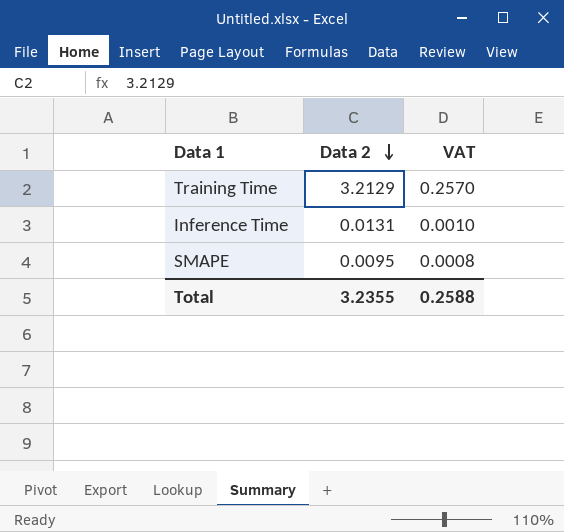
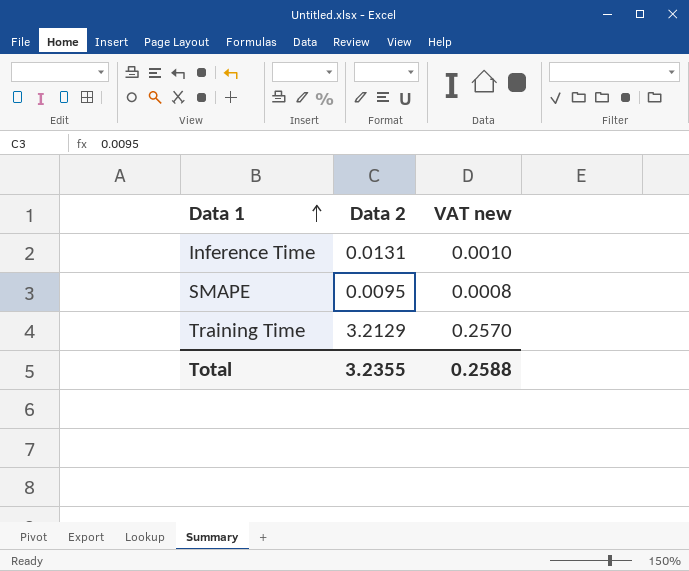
row order: Data 2 descending -> Data 1 ascending
column name: VAT -> VAT new

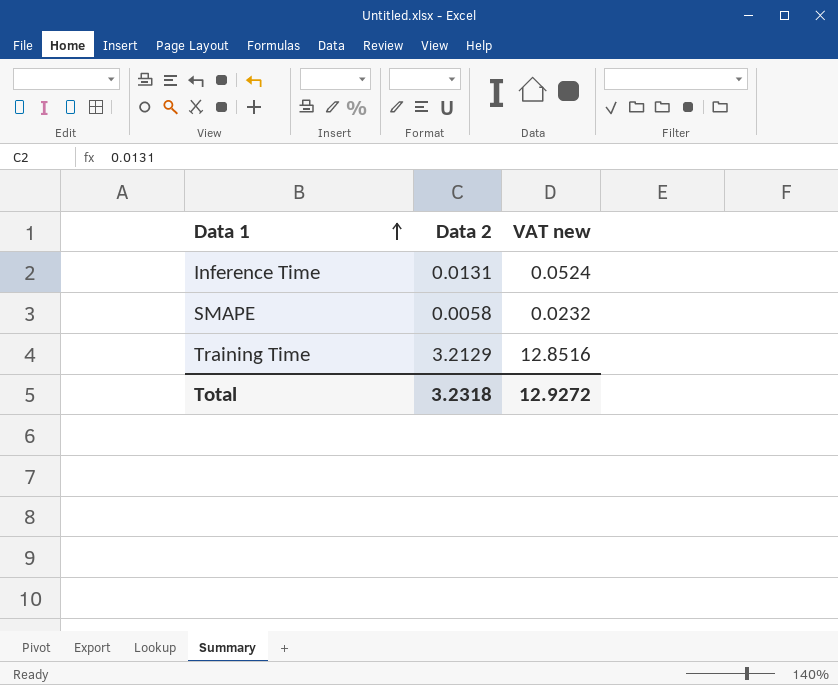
column VAT new | formula: [Data 2] * 0.08 -> [Data 2] * 4
SMAPE | Data 2: 0.0095 -> 0.0058
Total | Data 2: 3.2355 -> 3.2318
Total | VAT new: 0.2588 -> 12.9272

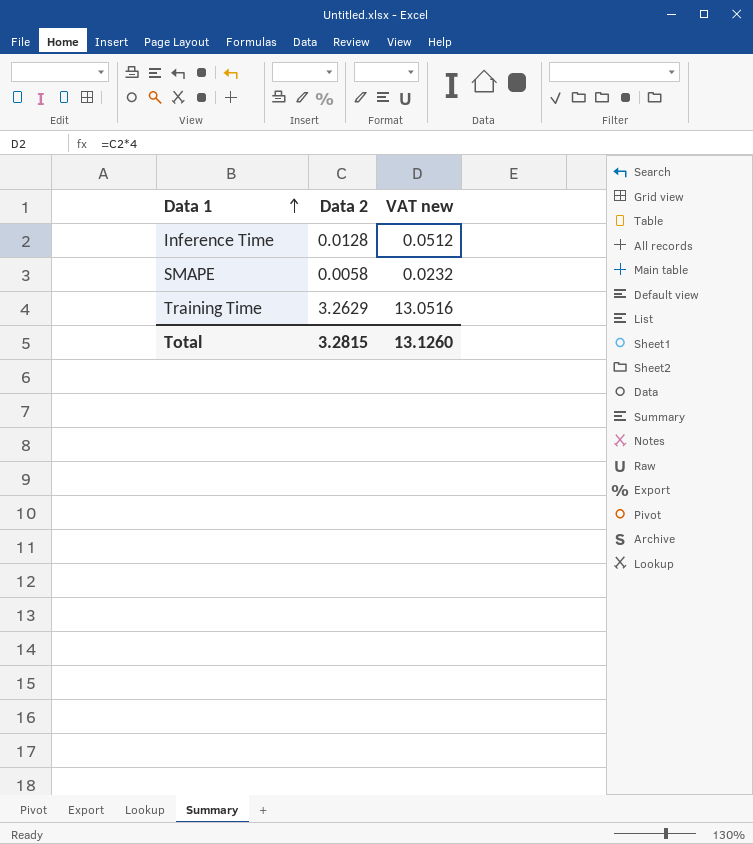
Inference Time | Data 2: 0.0131 -> 0.0128
Inference Time | VAT new: 0.0524 -> 0.0512
Training Time | Data 2: 3.2129 -> 3.2629
Training Time | VAT new: 12.8516 -> 13.0516
Total | Data 2: 3.2318 -> 3.2815
Total | VAT new: 12.9272 -> 13.1260

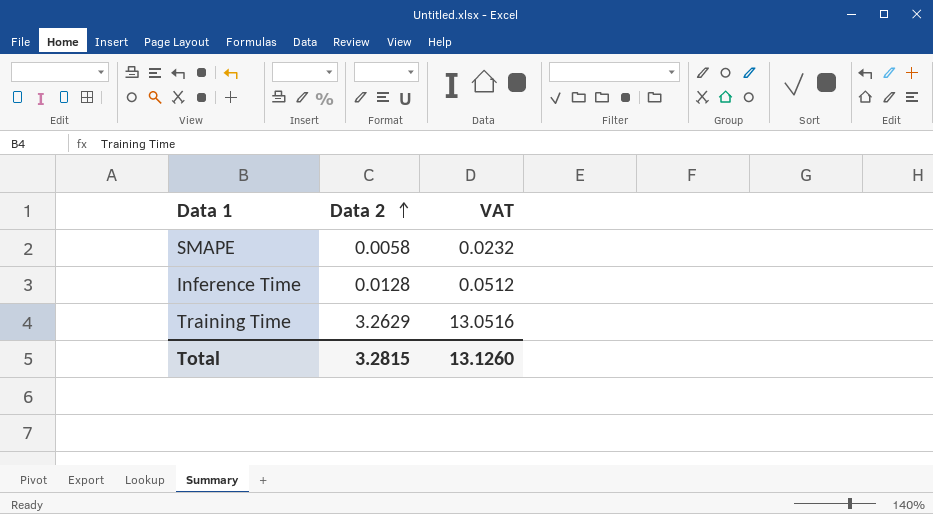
row order: Data 1 ascending -> Data 2 ascending
column name: VAT new -> VAT

